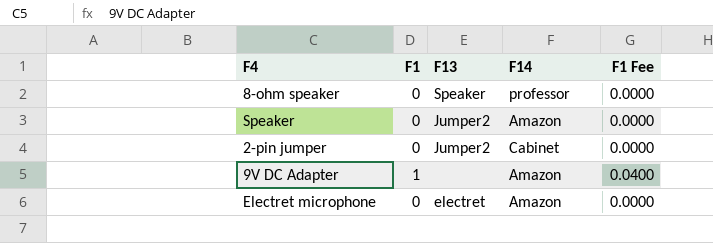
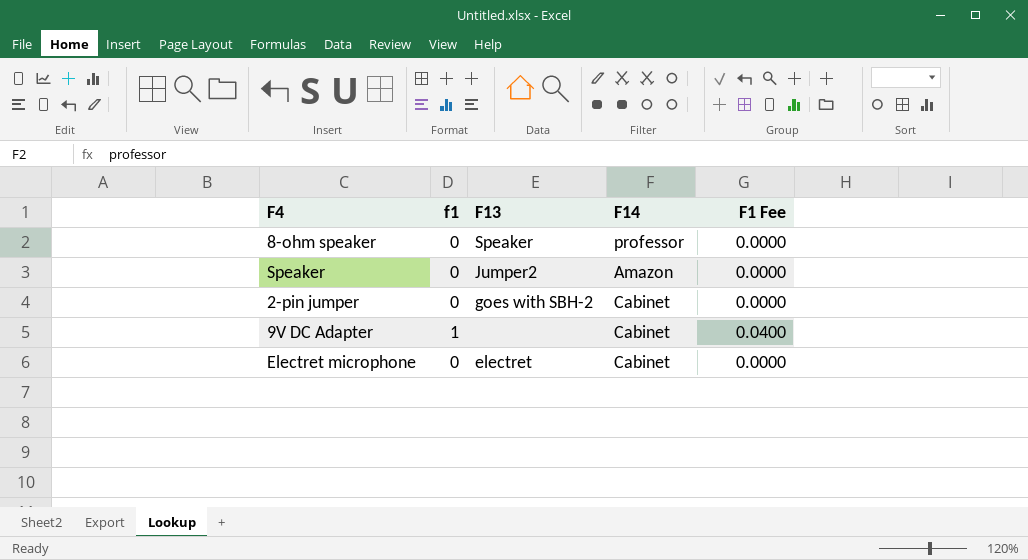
column name: F1 -> f1
2-pin jumper | F13: Jumper2 -> goes with SBH-2
9V DC Adapter | F14: Amazon -> Cabinet
Electret microphone | F14: Amazon -> Cabinet

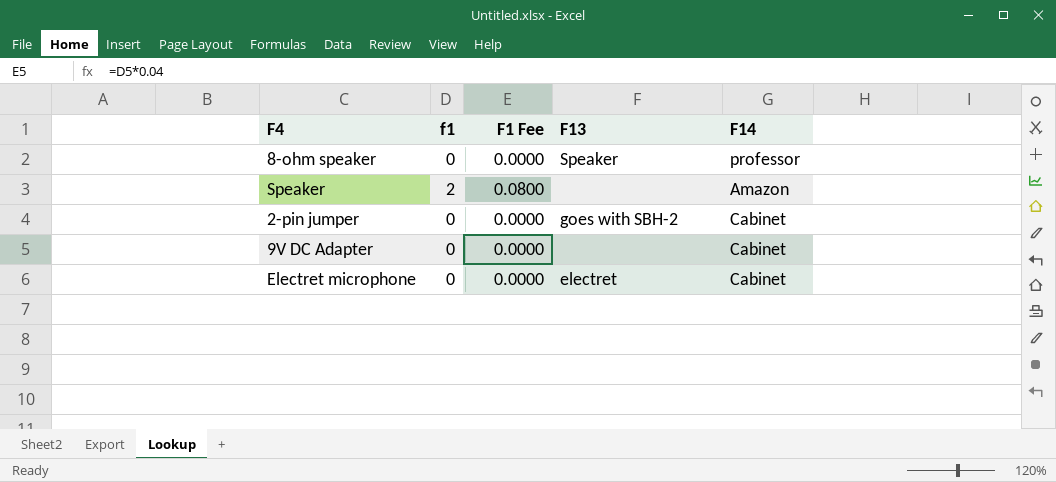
column F1 Fee | position: 5 -> 3
Speaker | f1: 0 -> 2
Speaker | F1 Fee: 0.0000 -> 0.0800
Speaker | F13: Jumper2 -> none
9V DC Adapter | f1: 1 -> 0
9V DC Adapter | F1 Fee: 0.0400 -> 0.0000

